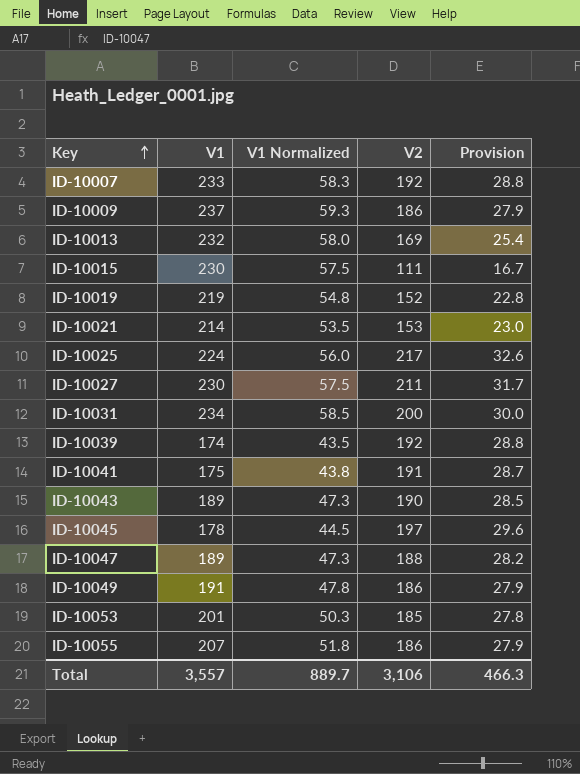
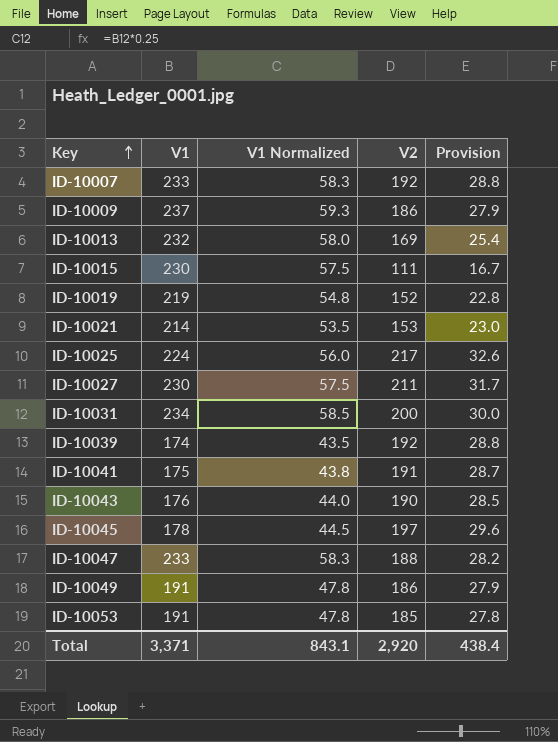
row ID-10055: 207 | 51.8 | 186 | 27.9 -> none
ID-10043 | V1: 189 -> 176
ID-10043 | V1 Normalized: 47.3 -> 44.0
ID-10047 | V1: 189 -> 233
ID-10047 | V1 Normalized: 47.3 -> 58.3
ID-10053 | V1: 201 -> 191
ID-10053 | V1 Normalized: 50.3 -> 47.8
Total | V1: 3,557 -> 3,371
Total | V1 Normalized: 889.7 -> 843.1
Total | V2: 3,106 -> 2,920
Total | Provision: 466.3 -> 438.4

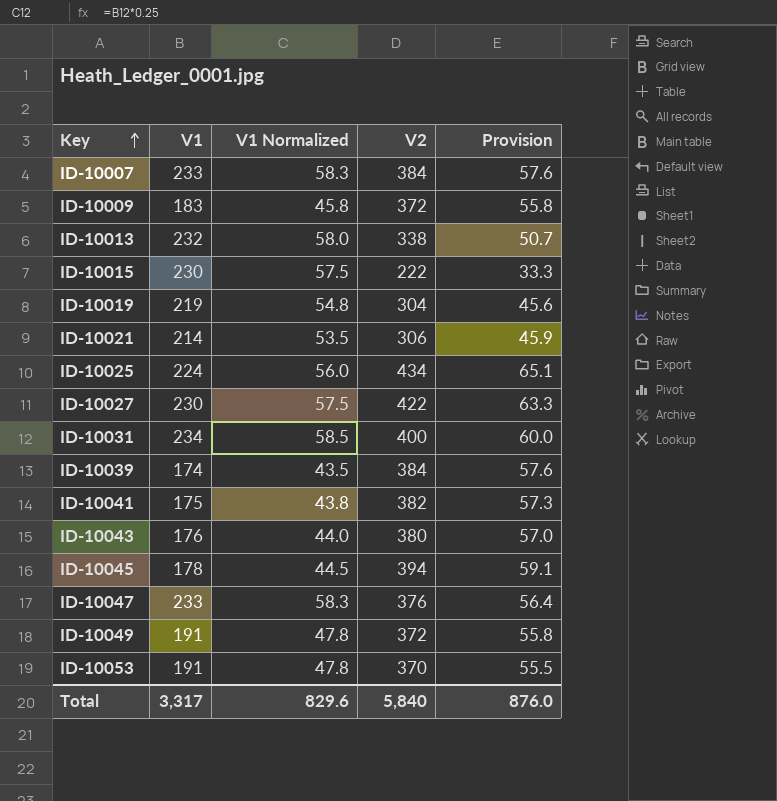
ID-10007 | V2: 192 -> 384
ID-10007 | Provision: 28.8 -> 57.6
ID-10009 | V1: 237 -> 183
ID-10009 | V1 Normalized: 59.3 -> 45.8
ID-10009 | V2: 186 -> 372
ID-10009 | Provision: 27.9 -> 55.8
ID-10013 | V2: 169 -> 338
ID-10013 | Provision: 25.4 -> 50.7
ID-10015 | V2: 111 -> 222
ID-10015 | Provision: 16.7 -> 33.3
ID-10019 | V2: 152 -> 304
ID-10019 | Provision: 22.8 -> 45.6
ID-10021 | V2: 153 -> 306
ID-10021 | Provision: 23.0 -> 45.9
ID-10025 | V2: 217 -> 434
ID-10025 | Provision: 32.6 -> 65.1
ID-10027 | V2: 211 -> 422
ID-10027 | Provision: 31.7 -> 63.3
ID-10031 | V2: 200 -> 400
ID-10031 | Provision: 30.0 -> 60.0
ID-10039 | V2: 192 -> 384
ID-10039 | Provision: 28.8 -> 57.6
ID-10041 | V2: 191 -> 382
ID-10041 | Provision: 28.7 -> 57.3
ID-10043 | V2: 190 -> 380
ID-10043 | Provision: 28.5 -> 57.0
ID-10045 | V2: 197 -> 394
ID-10045 | Provision: 29.6 -> 59.1
ID-10047 | V2: 188 -> 376
ID-10047 | Provision: 28.2 -> 56.4
ID-10049 | V2: 186 -> 372
ID-10049 | Provision: 27.9 -> 55.8
ID-10053 | V2: 185 -> 370
ID-10053 | Provision: 27.8 -> 55.5
Total | V1: 3,371 -> 3,317
Total | V1 Normalized: 843.1 -> 829.6
Total | V2: 2,920 -> 5,840
Total | Provision: 438.4 -> 876.0

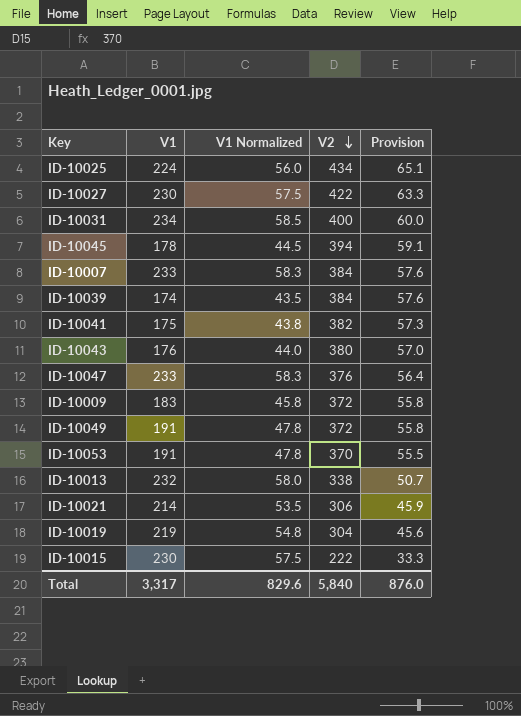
row order: Key ascending -> V2 descending

